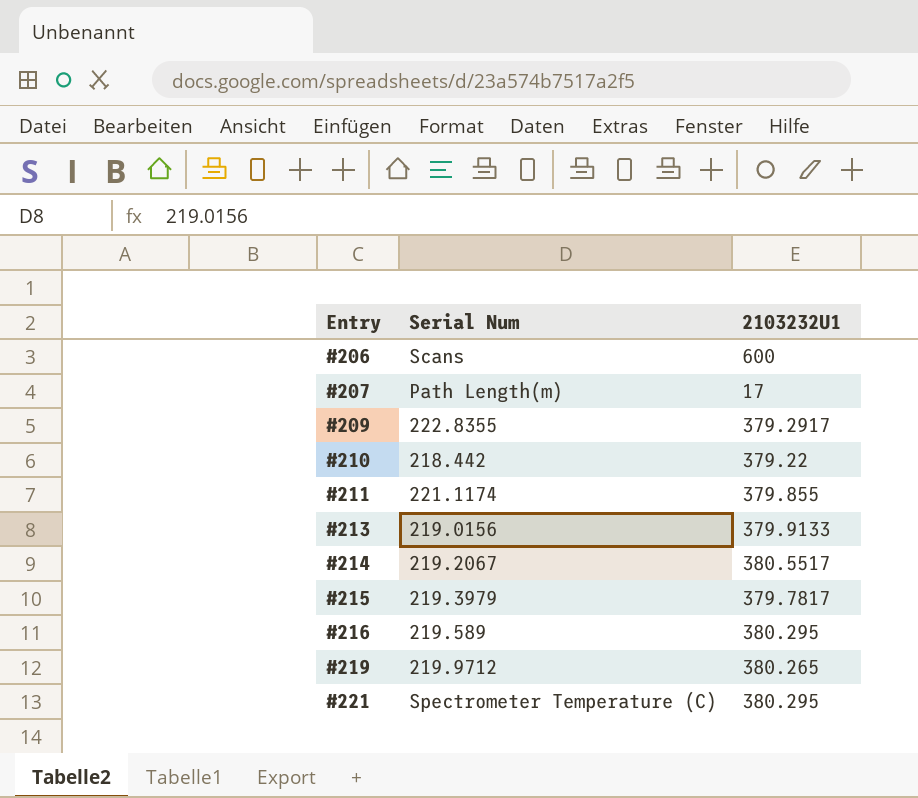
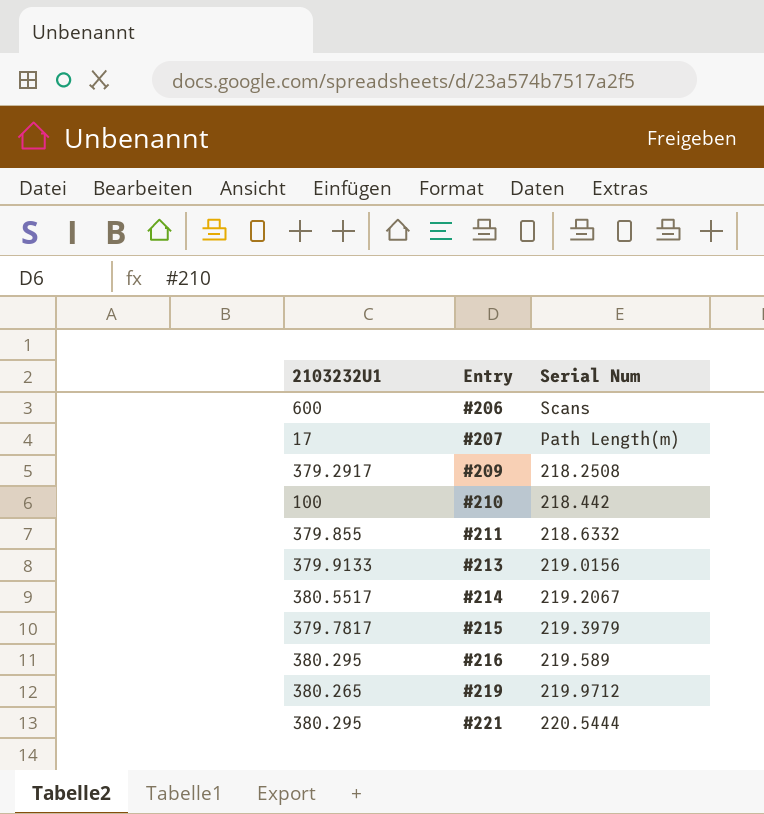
column 2103232U1 | position: 3 -> 1
#209 | Serial Num: 222.8355 -> 218.2508
#210 | 2103232U1: 379.22 -> 100
#211 | Serial Num: 221.1174 -> 218.6332
#221 | Serial Num: Spectrometer Temperature (C) -> 220.5444

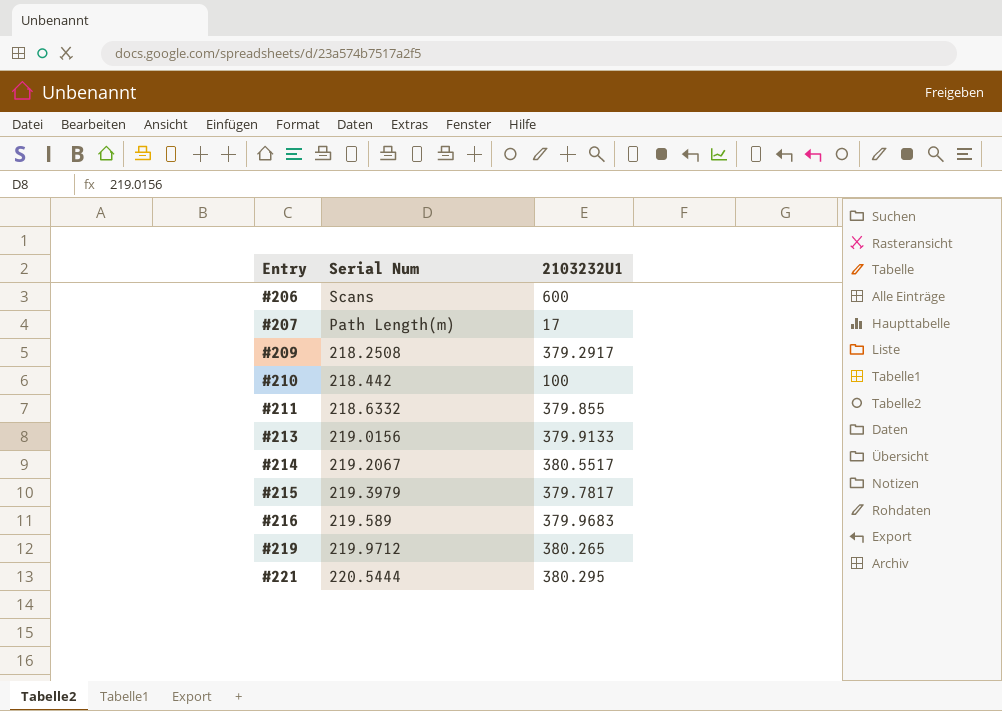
column 2103232U1 | position: 1 -> 3
#216 | 2103232U1: 380.295 -> 379.9683

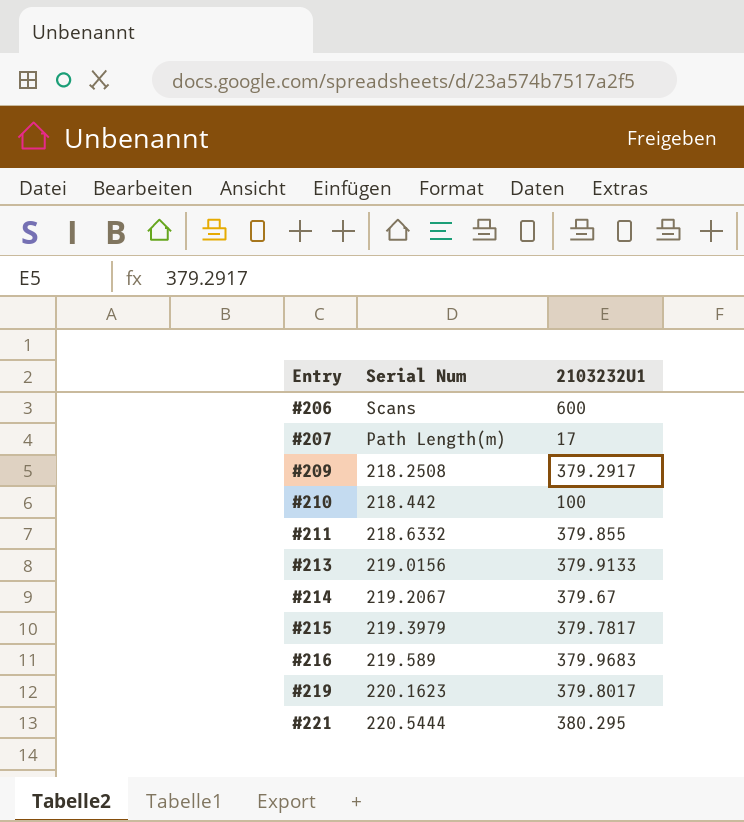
#214 | 2103232U1: 380.5517 -> 379.67
#219 | Serial Num: 219.9712 -> 220.1623
#219 | 2103232U1: 380.265 -> 379.8017

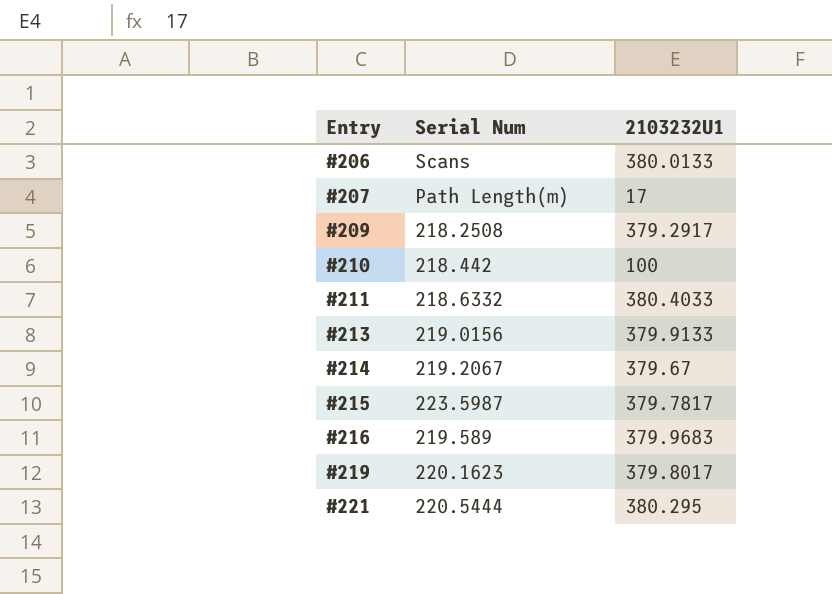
#206 | 2103232U1: 600 -> 380.0133
#211 | 2103232U1: 379.855 -> 380.4033
#215 | Serial Num: 219.3979 -> 223.5987

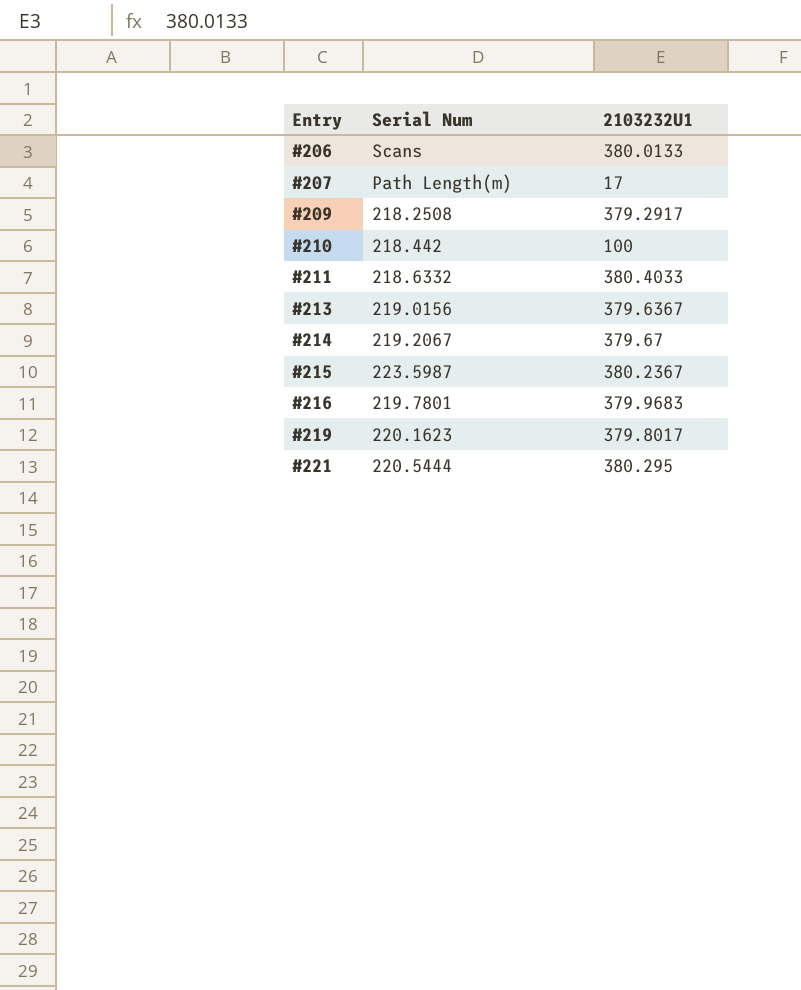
#213 | 2103232U1: 379.9133 -> 379.6367
#215 | 2103232U1: 379.7817 -> 380.2367
#216 | Serial Num: 219.589 -> 219.7801

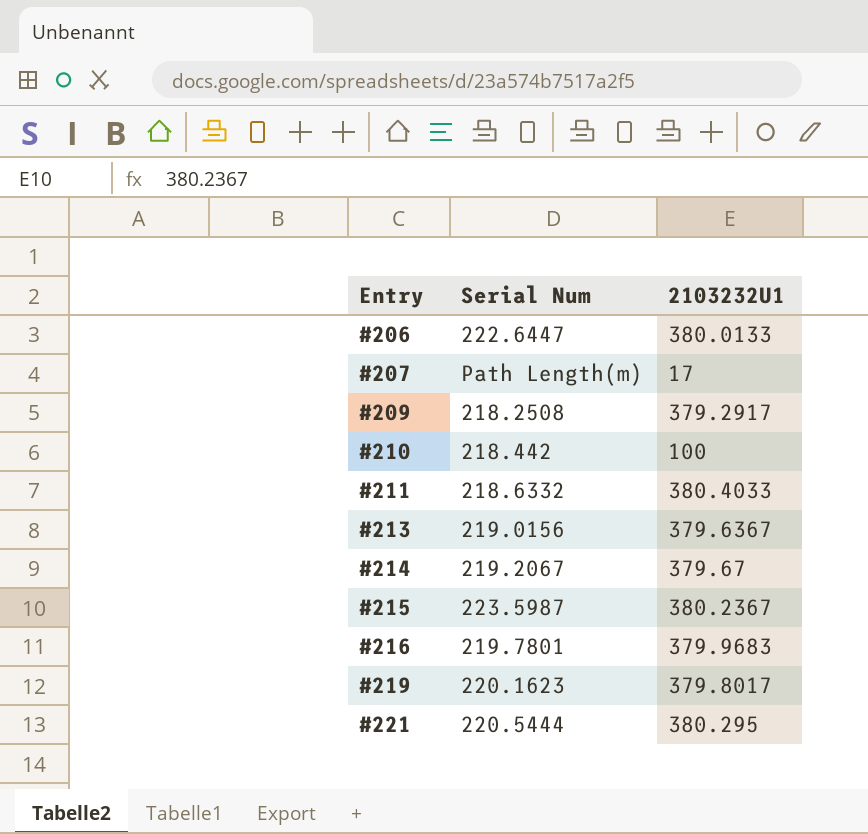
#206 | Serial Num: Scans -> 222.6447

